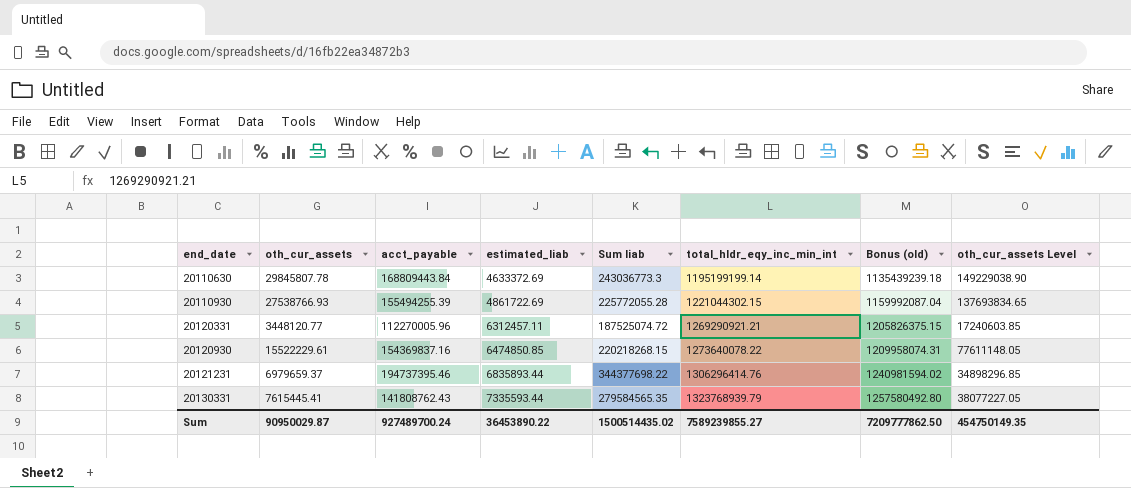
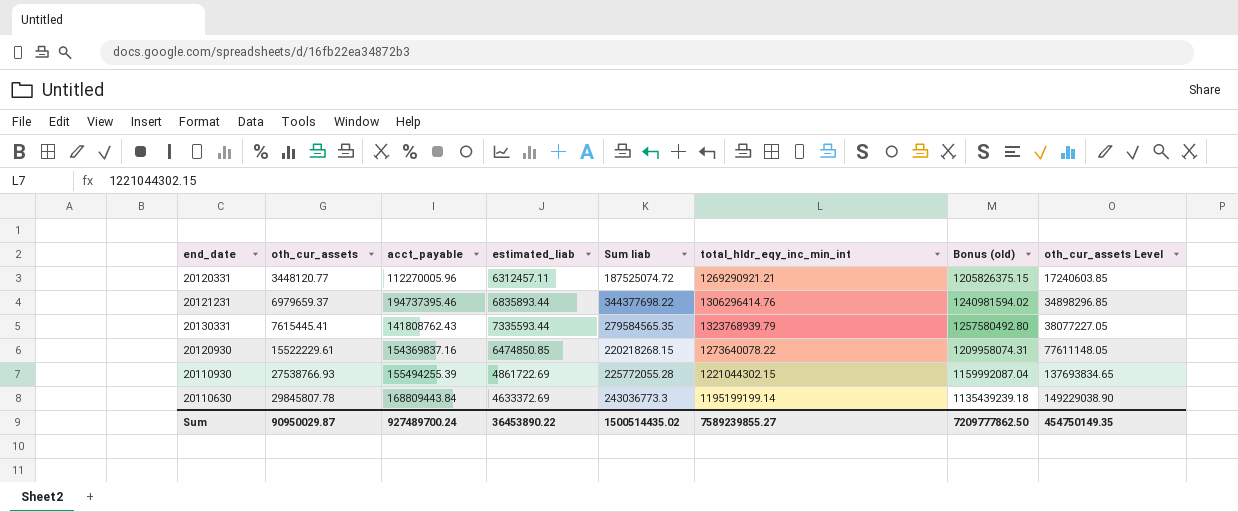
row order: end_date ascending -> oth_cur_assets ascending

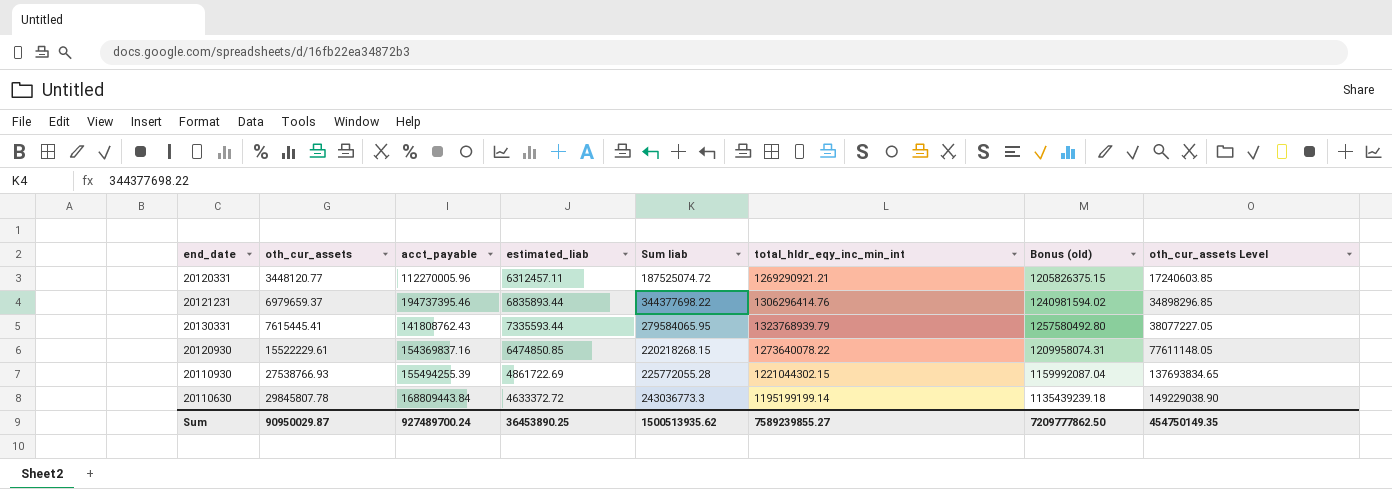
20130331 | Sum liab: 279584565.35 -> 279584065.95
20110630 | estimated_liab: 4633372.69 -> 4633372.72
Sum | estimated_liab: 36453890.22 -> 36453890.25
Sum | Sum liab: 1500514435.02 -> 1500513935.62

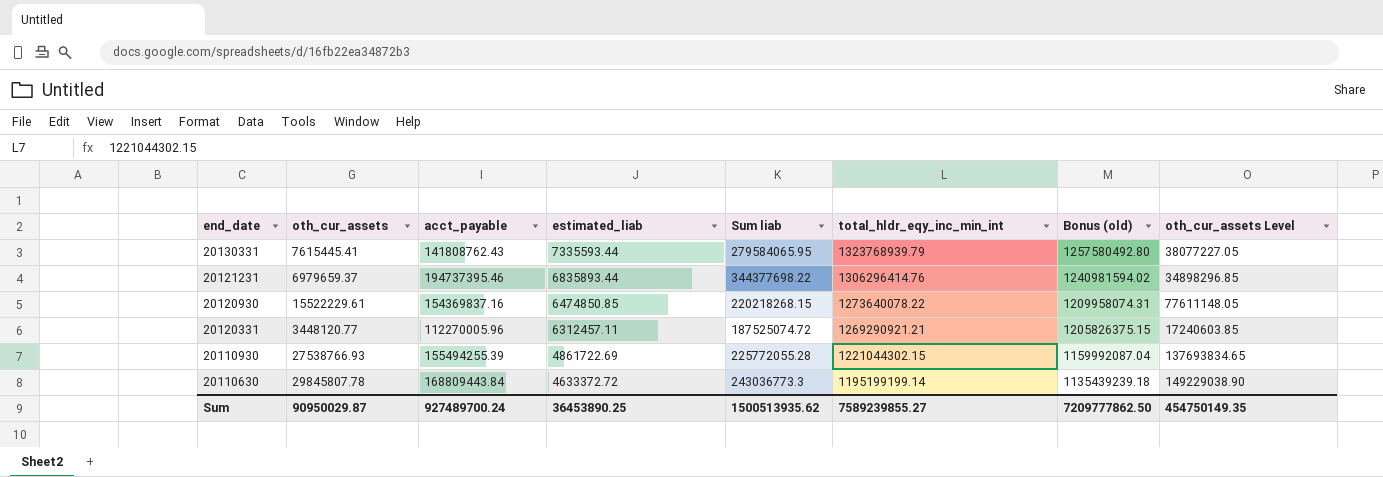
row order: oth_cur_assets ascending -> end_date descending

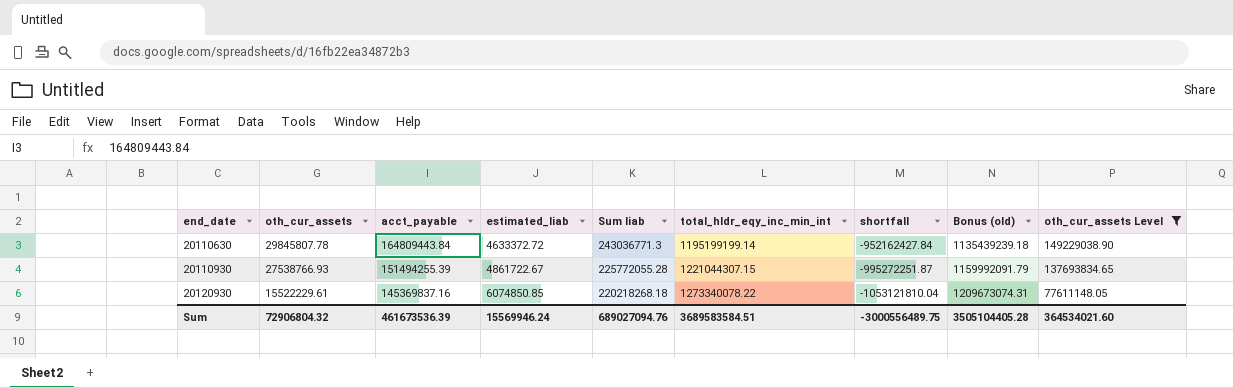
filter: none -> oth_cur_assets Level >= 77611148.05
row order: end_date descending -> end_date ascending
column shortfall | formula: none -> [Sum liab] - [total_hldr_eqy_inc_min_int]
20110630 | acct_payable: 168809443.84 -> 164809443.84
20110630 | Sum liab: 243036773.3 -> 243036771.3
20110930 | acct_payable: 155494255.39 -> 151494255.39
20110930 | estimated_liab: 4861722.69 -> 4861722.67
20110930 | total_hldr_eqy_inc_min_int: 1221044302.15 -> 1221044307.15
20110930 | Bonus (old): 1159992087.04 -> 1159992091.79
20120930 | acct_payable: 154369837.16 -> 145369837.16
20120930 | estimated_liab: 6474850.85 -> 6074850.85
20120930 | Sum liab: 220218268.15 -> 220218268.18
20120930 | total_hldr_eqy_inc_min_int: 1273640078.22 -> 1273340078.22
20120930 | Bonus (old): 1209958074.31 -> 1209673074.31
Sum | oth_cur_assets: 90950029.87 -> 72906804.32
Sum | acct_payable: 927489700.24 -> 461673536.39
Sum | estimated_liab: 36453890.25 -> 15569946.24
Sum | Sum liab: 1500513935.62 -> 689027094.76
Sum | total_hldr_eqy_inc_min_int: 7589239855.27 -> 3689583584.51
Sum | Bonus (old): 7209777862.50 -> 3505104405.28
Sum | oth_cur_assets Level: 454750149.35 -> 364534021.60

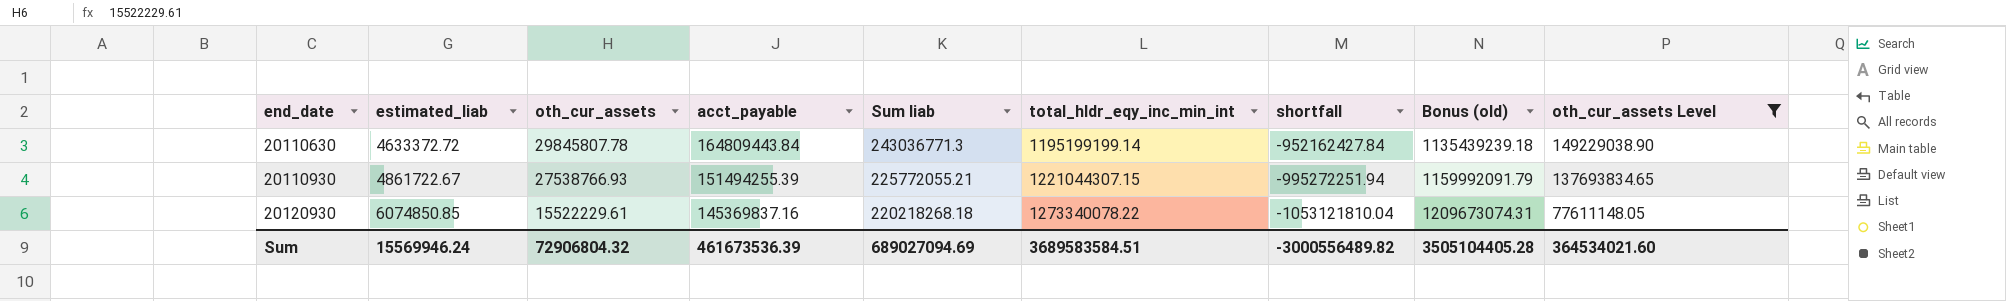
column estimated_liab | position: 4 -> 2
20110930 | Sum liab: 225772055.28 -> 225772055.21
20110930 | shortfall: -995272251.87 -> -995272251.94
Sum | Sum liab: 689027094.76 -> 689027094.69
Sum | shortfall: -3000556489.75 -> -3000556489.82

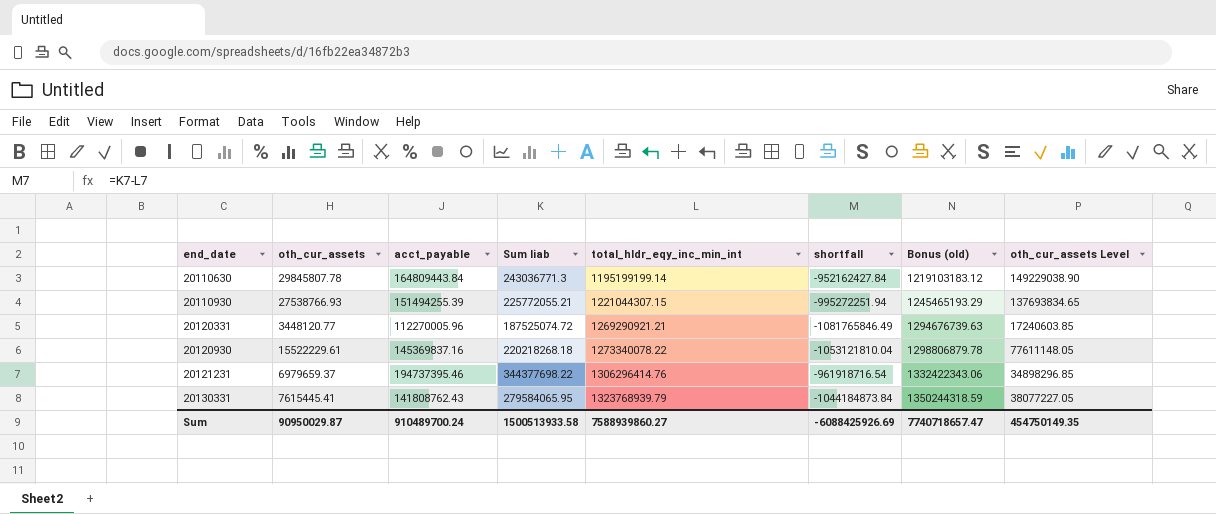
filter: oth_cur_assets Level >= 77611148.05 -> none
column estimated_liab | position: 2 -> none
column Bonus (old) | formula: [total_hldr_eqy_inc_min_int] * 0.95 -> [total_hldr_eqy_inc_min_int] * 1.02
Sum | oth_cur_assets: 72906804.32 -> 90950029.87
Sum | acct_payable: 461673536.39 -> 910489700.24
Sum | Sum liab: 689027094.69 -> 1500513933.58
Sum | total_hldr_eqy_inc_min_int: 3689583584.51 -> 7588939860.27
Sum | shortfall: -3000556489.82 -> -6088425926.69
Sum | Bonus (old): 3505104405.28 -> 7740718657.47
Sum | oth_cur_assets Level: 364534021.60 -> 454750149.35

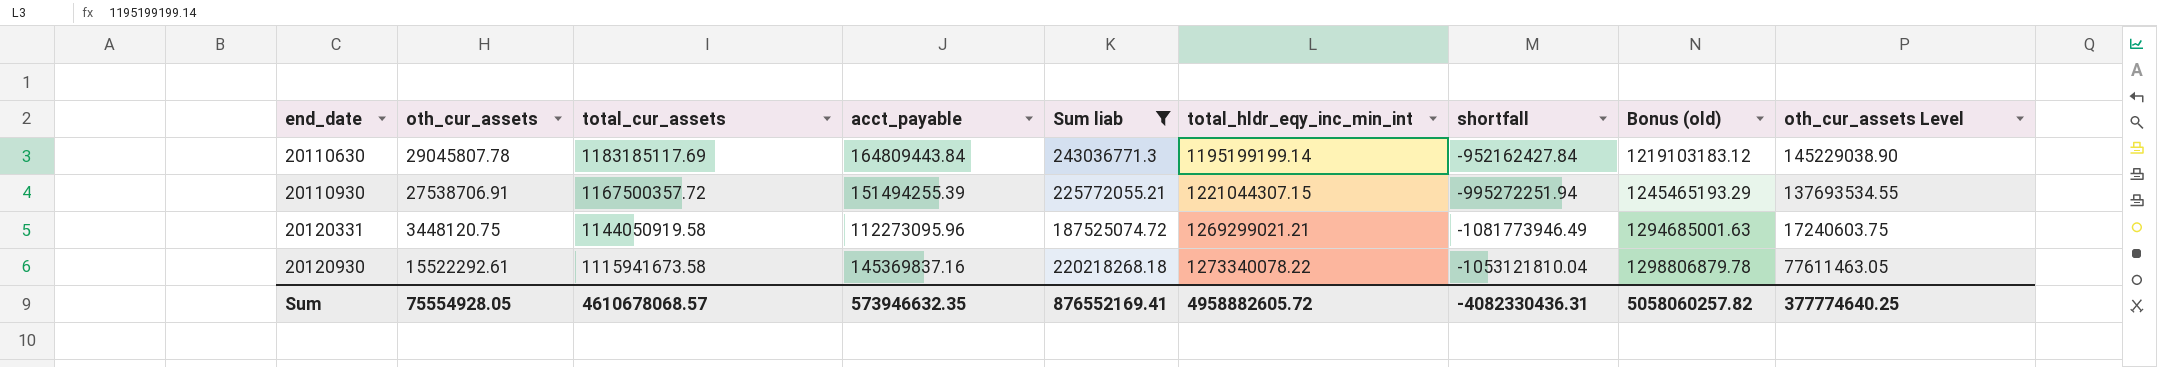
filter: none -> Sum liab <= 243036771.3
column total_cur_assets | position: none -> 3
20110630 | oth_cur_assets: 29845807.78 -> 29045807.78
20110630 | oth_cur_assets Level: 149229038.90 -> 145229038.90
20110930 | oth_cur_assets: 27538766.93 -> 27538706.91
20110930 | oth_cur_assets Level: 137693834.65 -> 137693534.55
20120331 | oth_cur_assets: 3448120.77 -> 3448120.75
20120331 | acct_payable: 112270005.96 -> 112273095.96
20120331 | total_hldr_eqy_inc_min_int: 1269290921.21 -> 1269299021.21
20120331 | shortfall: -1081765846.49 -> -1081773946.49
20120331 | Bonus (old): 1294676739.63 -> 1294685001.63
20120331 | oth_cur_assets Level: 17240603.85 -> 17240603.75
20120930 | oth_cur_assets: 15522229.61 -> 15522292.61
20120930 | oth_cur_assets Level: 77611148.05 -> 77611463.05
Sum | oth_cur_assets: 90950029.87 -> 75554928.05
Sum | acct_payable: 910489700.24 -> 573946632.35
Sum | Sum liab: 1500513933.58 -> 876552169.41
Sum | total_hldr_eqy_inc_min_int: 7588939860.27 -> 4958882605.72
Sum | shortfall: -6088425926.69 -> -4082330436.31
Sum | Bonus (old): 7740718657.47 -> 5058060257.82
Sum | oth_cur_assets Level: 454750149.35 -> 377774640.25

